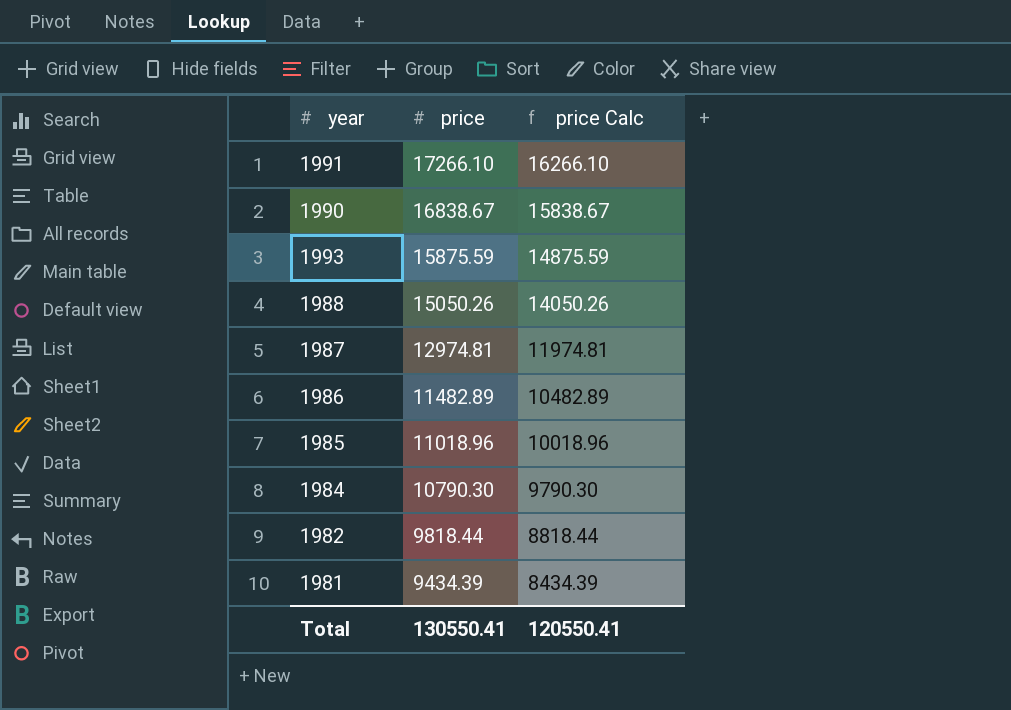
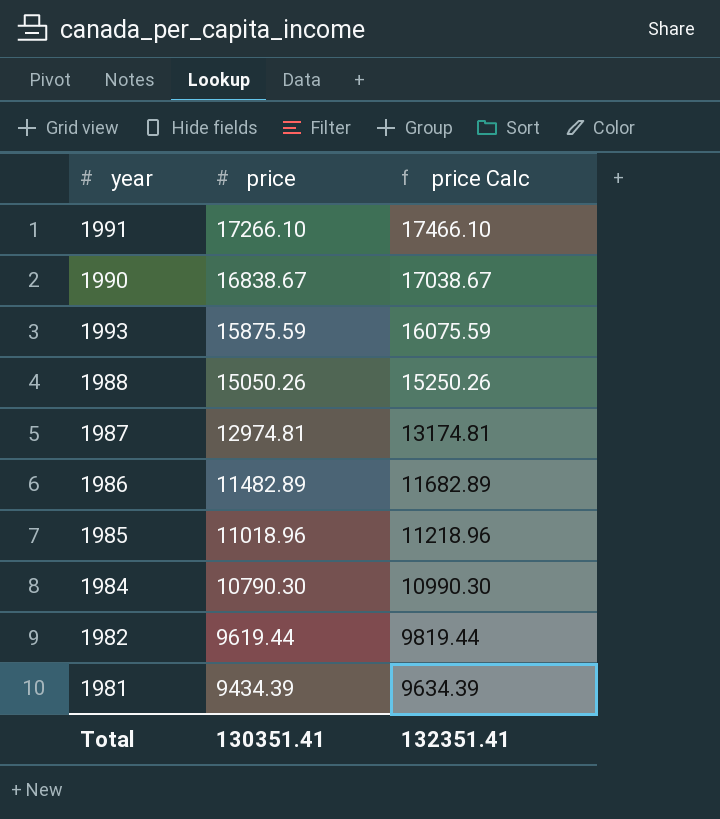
column price Calc | formula: [price] - 1000 -> [price] + 200
1982 | price: 9818.44 -> 9619.44
Total | price: 130550.41 -> 130351.41
Total | price Calc: 120550.41 -> 132351.41

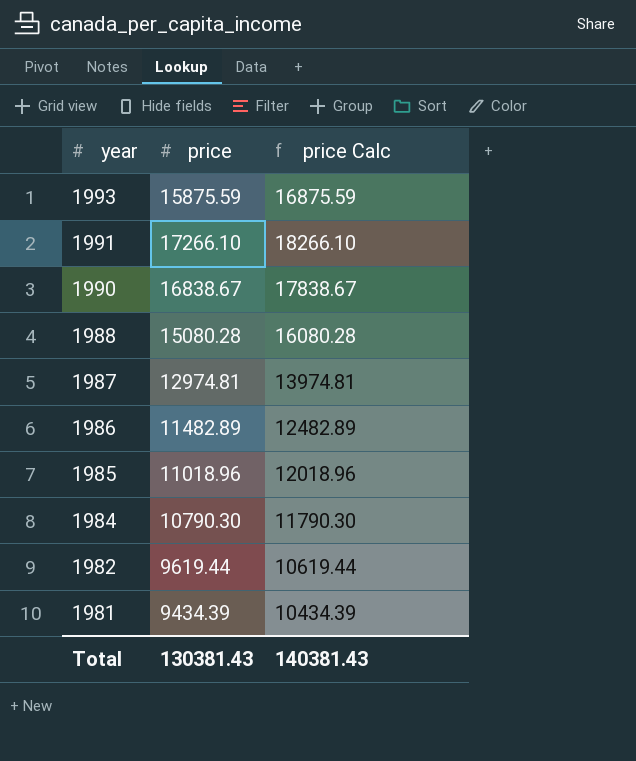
row order: price descending -> year descending
column price Calc | formula: [price] + 200 -> [price] + 1000
1988 | price: 15050.26 -> 15080.28
Total | price: 130351.41 -> 130381.43
Total | price Calc: 132351.41 -> 140381.43

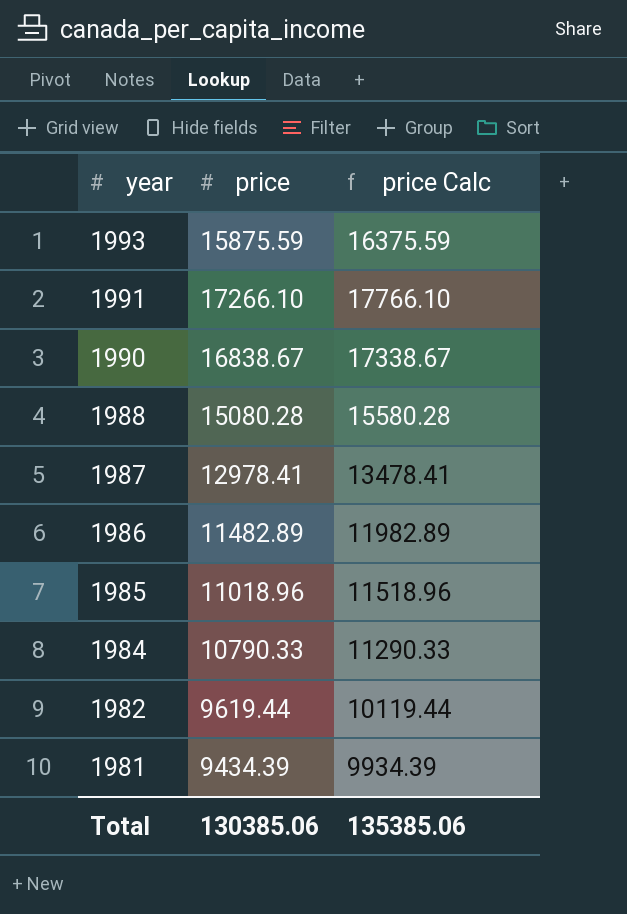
column price Calc | formula: [price] + 1000 -> [price] + 500
1987 | price: 12974.81 -> 12978.41
1984 | price: 10790.30 -> 10790.33
Total | price: 130381.43 -> 130385.06
Total | price Calc: 140381.43 -> 135385.06

